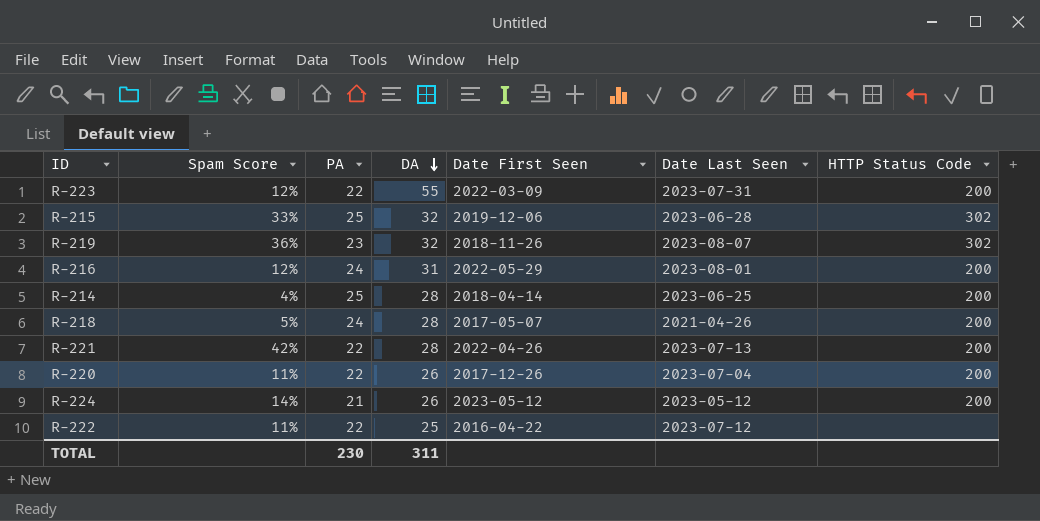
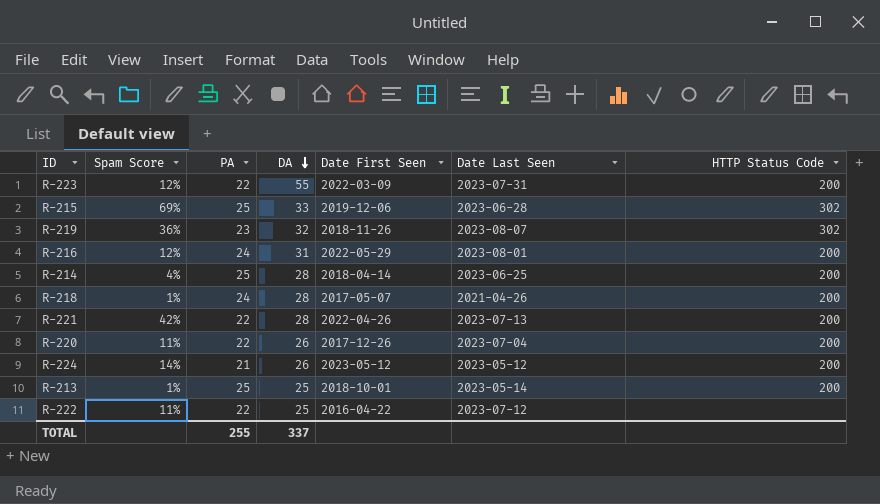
R-215 | Spam Score: 33% -> 69%
R-215 | DA: 32 -> 33
R-218 | Spam Score: 5% -> 1%
row R-213: none -> 1% | 25 | 25 | 2018-10-01 | 2023-05-14 | 200
TOTAL | PA: 230 -> 255
TOTAL | DA: 311 -> 337

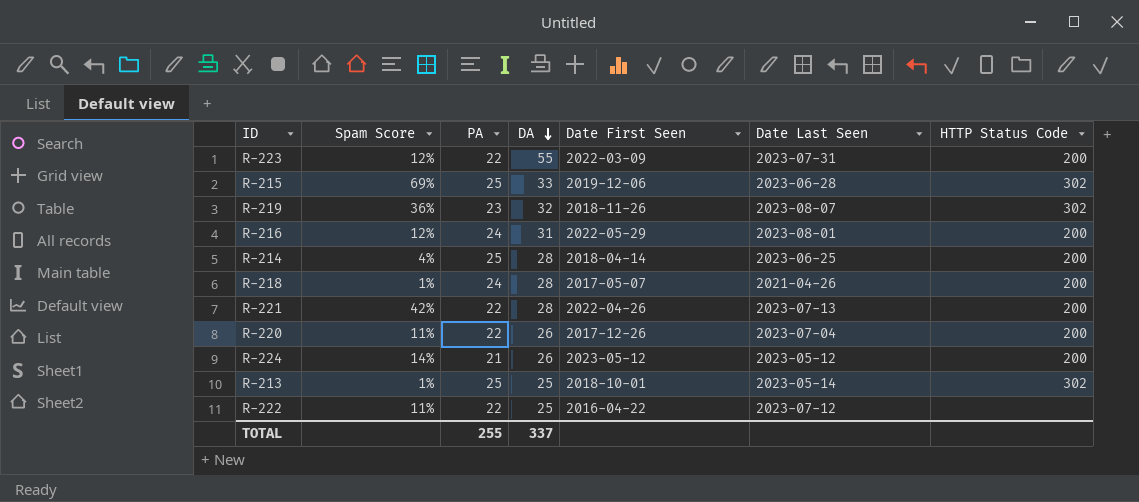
R-213 | HTTP Status Code: 200 -> 302

